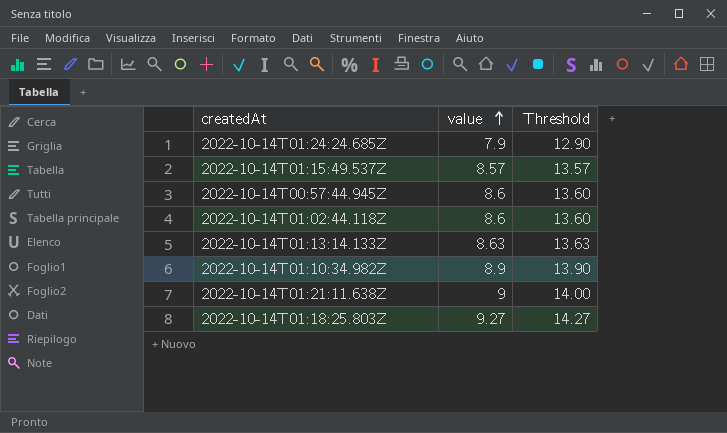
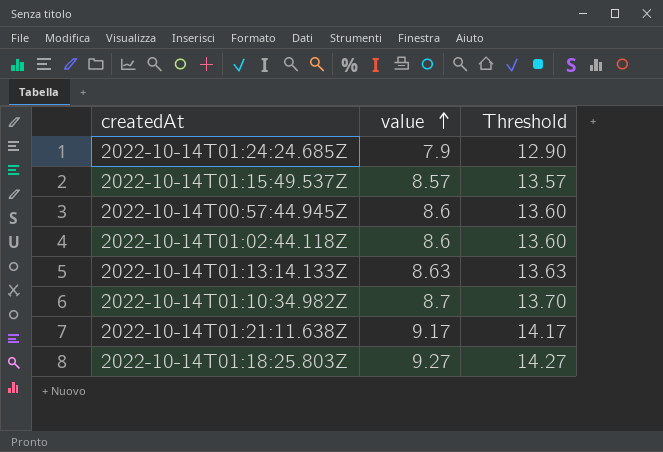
2022-10-14T01:10:34.982Z | value: 8.9 -> 8.7
2022-10-14T01:10:34.982Z | Threshold: 13.90 -> 13.70
2022-10-14T01:21:11.638Z | value: 9 -> 9.17
2022-10-14T01:21:11.638Z | Threshold: 14.00 -> 14.17

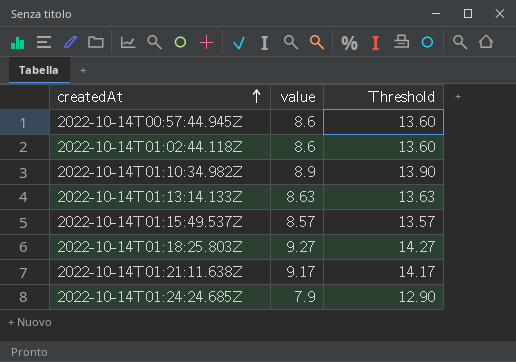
row order: value ascending -> createdAt ascending
2022-10-14T01:10:34.982Z | value: 8.7 -> 8.9
2022-10-14T01:10:34.982Z | Threshold: 13.70 -> 13.90

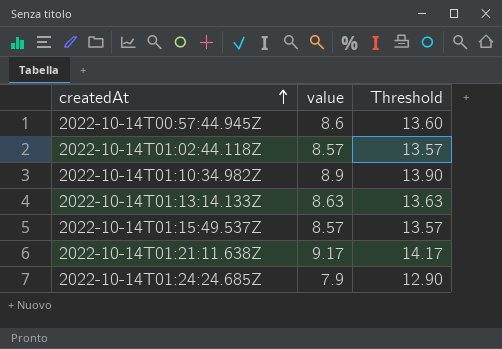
row 2022-10-14T01:18:25.803Z: 9.27 | 14.27 -> none
2022-10-14T01:02:44.118Z | value: 8.6 -> 8.57
2022-10-14T01:02:44.118Z | Threshold: 13.60 -> 13.57

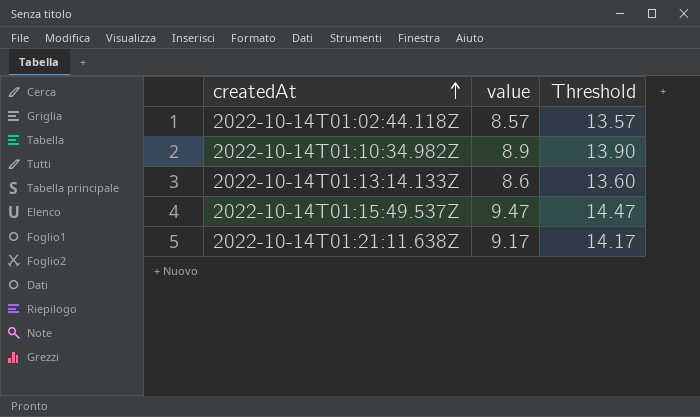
row 2022-10-14T00:57:44.945Z: 8.6 | 13.60 -> none
row 2022-10-14T01:24:24.685Z: 7.9 | 12.90 -> none
2022-10-14T01:13:14.133Z | value: 8.63 -> 8.6
2022-10-14T01:13:14.133Z | Threshold: 13.63 -> 13.60
2022-10-14T01:15:49.537Z | value: 8.57 -> 9.47
2022-10-14T01:15:49.537Z | Threshold: 13.57 -> 14.47

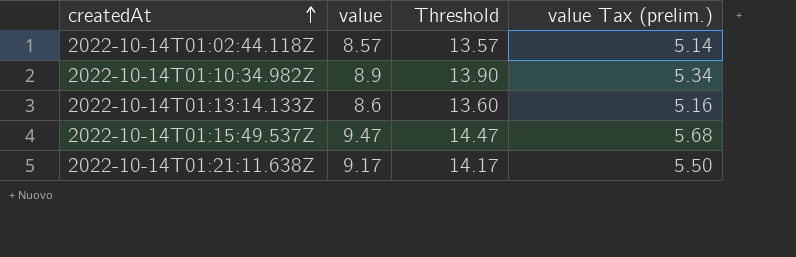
column value Tax (prelim.) | formula: none -> [value] * 0.6

